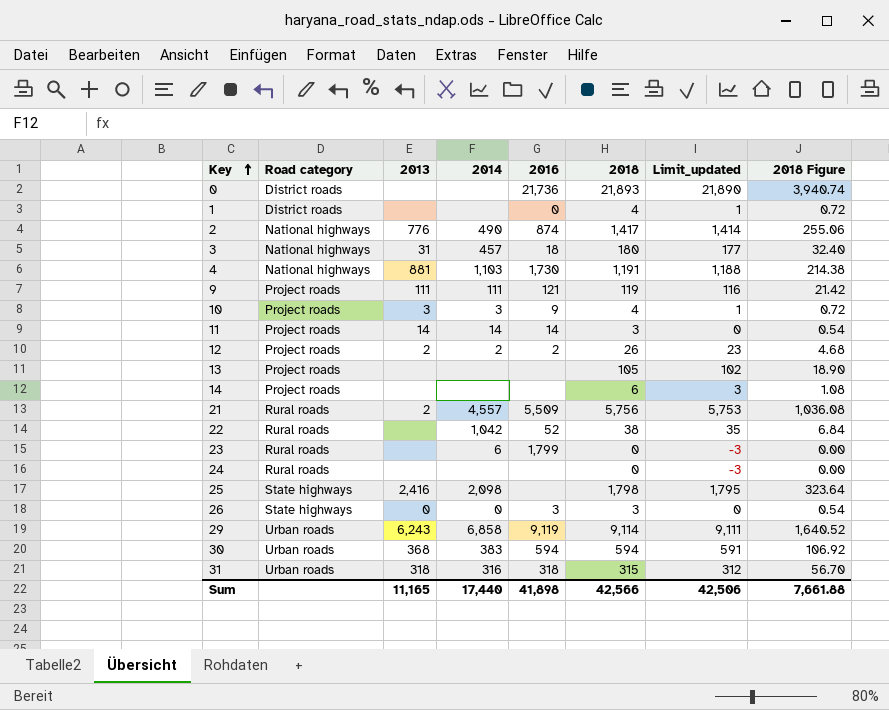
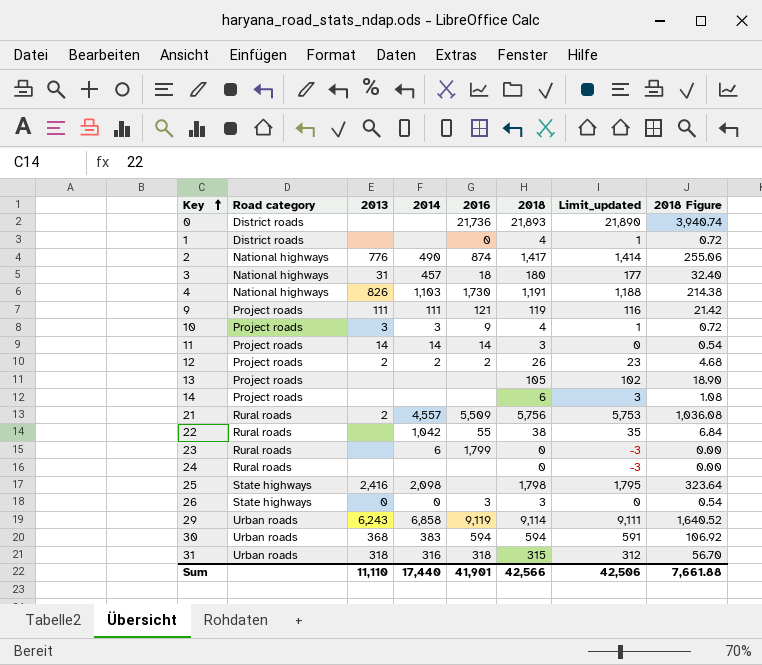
4 | 2013: 881 -> 826
22 | 2016: 52 -> 55
Sum | 2013: 11,165 -> 11,110
Sum | 2016: 41,898 -> 41,901

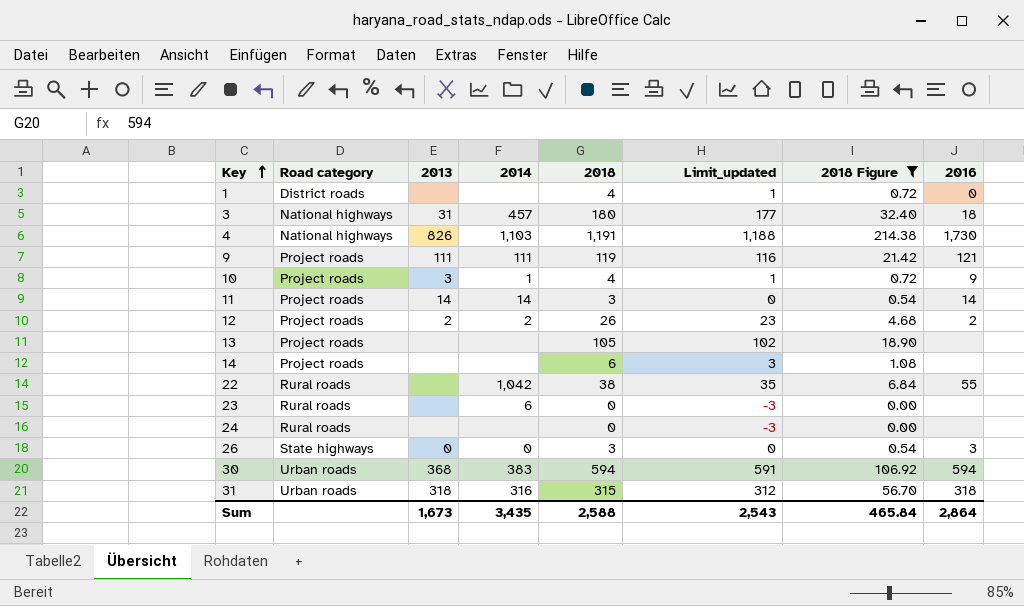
filter: none -> 2018 Figure <= 214.38
column 2016 | position: 5 -> 8
10 | 2014: 3 -> 1
23 | 2016: 1,799 -> none
Sum | 2013: 11,110 -> 1,673
Sum | 2014: 17,440 -> 3,435
Sum | 2018: 42,566 -> 2,588
Sum | Limit_updated: 42,506 -> 2,543
Sum | 2018 Figure: 7,661.88 -> 465.84
Sum | 2016: 41,901 -> 2,864

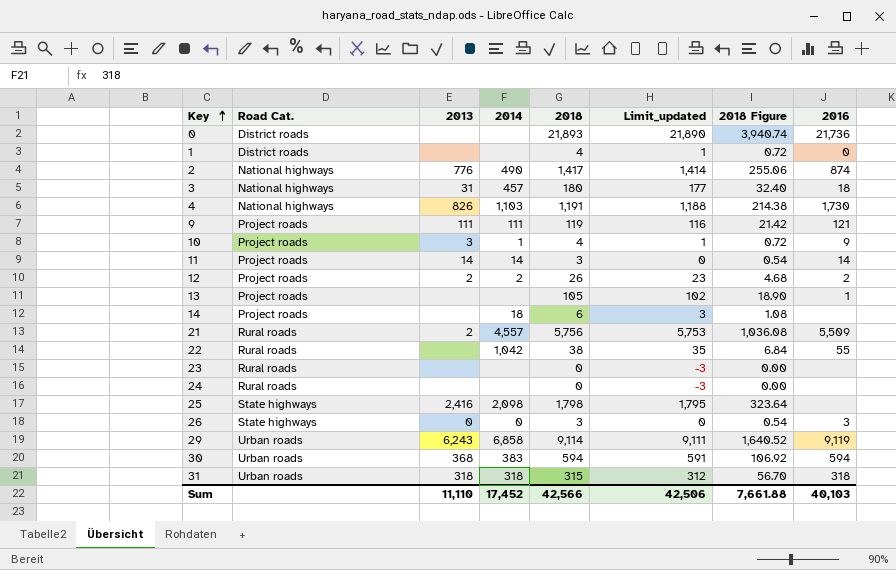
filter: 2018 Figure <= 214.38 -> none
column name: Road category -> Road Cat.
13 | 2016: none -> 1
14 | 2014: none -> 18
23 | 2014: 6 -> none
31 | 2014: 316 -> 318
Sum | 2013: 1,673 -> 11,110
Sum | 2014: 3,435 -> 17,452
Sum | 2018: 2,588 -> 42,566
Sum | Limit_updated: 2,543 -> 42,506
Sum | 2018 Figure: 465.84 -> 7,661.88
Sum | 2016: 2,864 -> 40,103

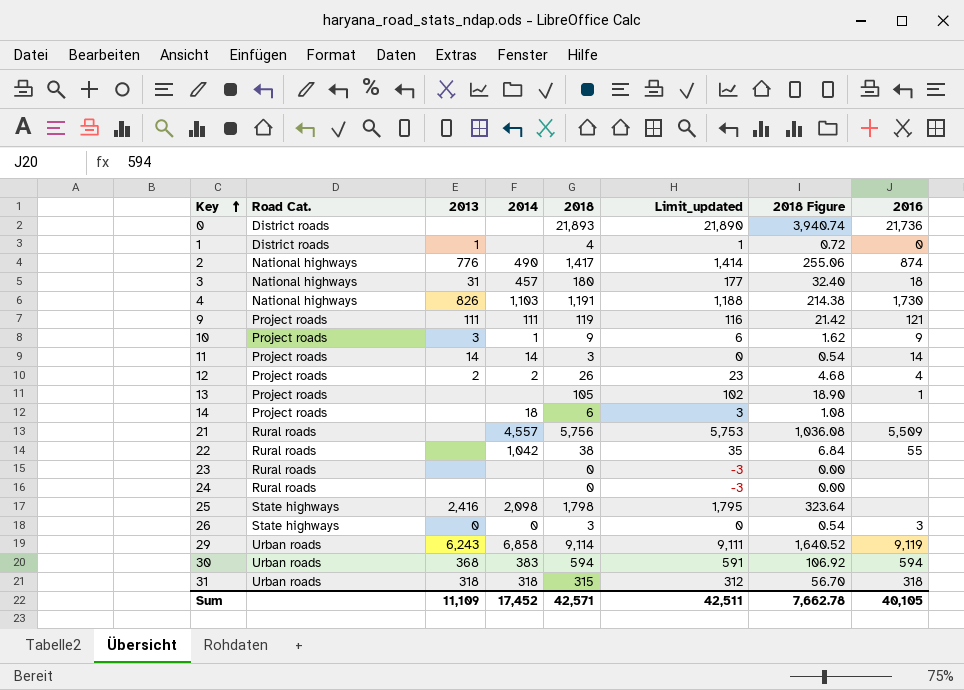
1 | 2013: none -> 1
10 | 2018: 4 -> 9
10 | Limit_updated: 1 -> 6
10 | 2018 Figure: 0.72 -> 1.62
12 | 2016: 2 -> 4
21 | 2013: 2 -> none
Sum | 2013: 11,110 -> 11,109
Sum | 2018: 42,566 -> 42,571
Sum | Limit_updated: 42,506 -> 42,511
Sum | 2018 Figure: 7,661.88 -> 7,662.78
Sum | 2016: 40,103 -> 40,105

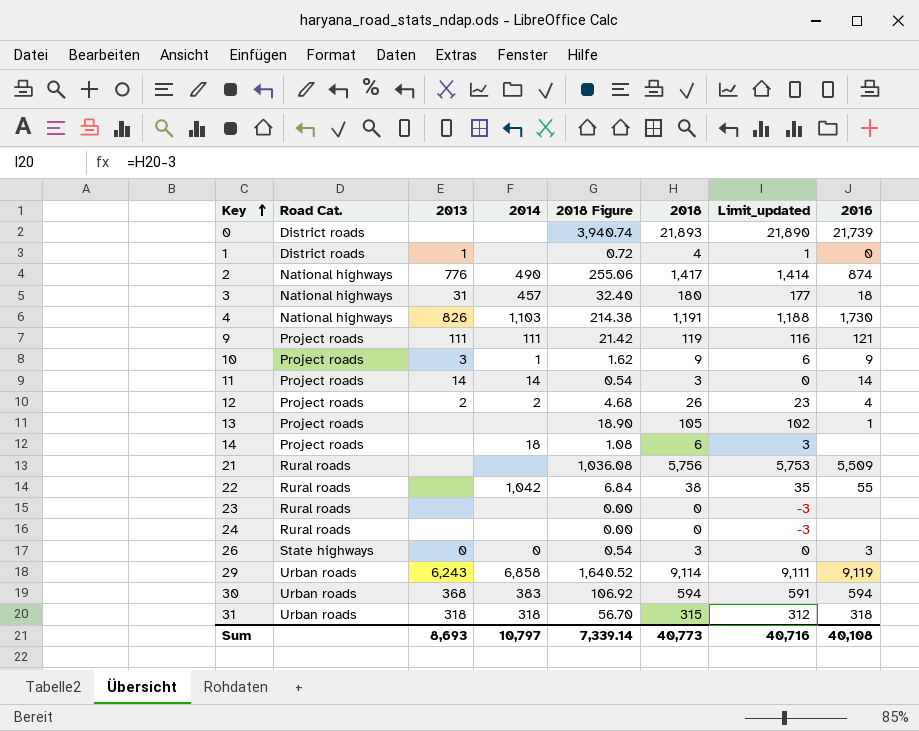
column 2018 Figure | position: 7 -> 5
row 25: State highways | 2,416 | 2,098 | 1,798 | 1,795 | 323.64 | none -> none
0 | 2016: 21,736 -> 21,739
21 | 2014: 4,557 -> none
Sum | 2013: 11,109 -> 8,693
Sum | 2014: 17,452 -> 10,797
Sum | 2018 Figure: 7,662.78 -> 7,339.14
Sum | 2018: 42,571 -> 40,773
Sum | Limit_updated: 42,511 -> 40,716
Sum | 2016: 40,105 -> 40,108

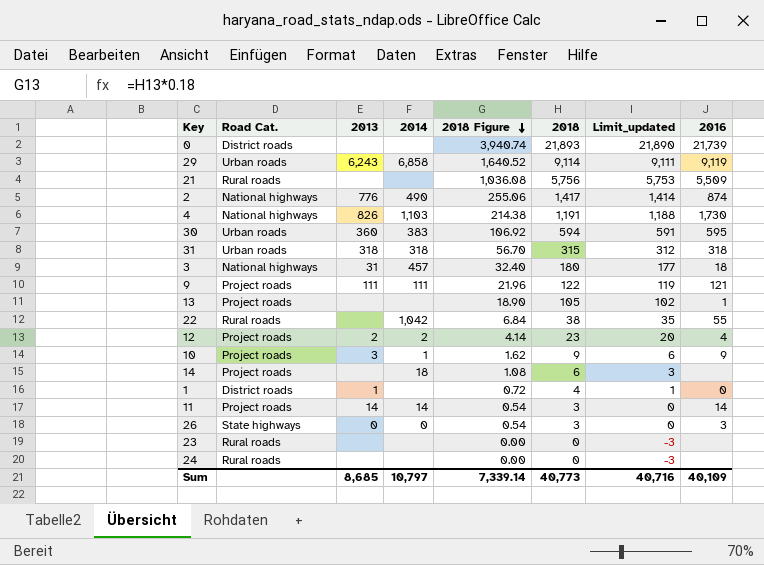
row order: Key ascending -> 2018 Figure descending
30 | 2013: 368 -> 360
30 | 2016: 594 -> 595
9 | 2018 Figure: 21.42 -> 21.96
9 | 2018: 119 -> 122
9 | Limit_updated: 116 -> 119
12 | 2018 Figure: 4.68 -> 4.14
12 | 2018: 26 -> 23
12 | Limit_updated: 23 -> 20
Sum | 2013: 8,693 -> 8,685
Sum | 2016: 40,108 -> 40,109

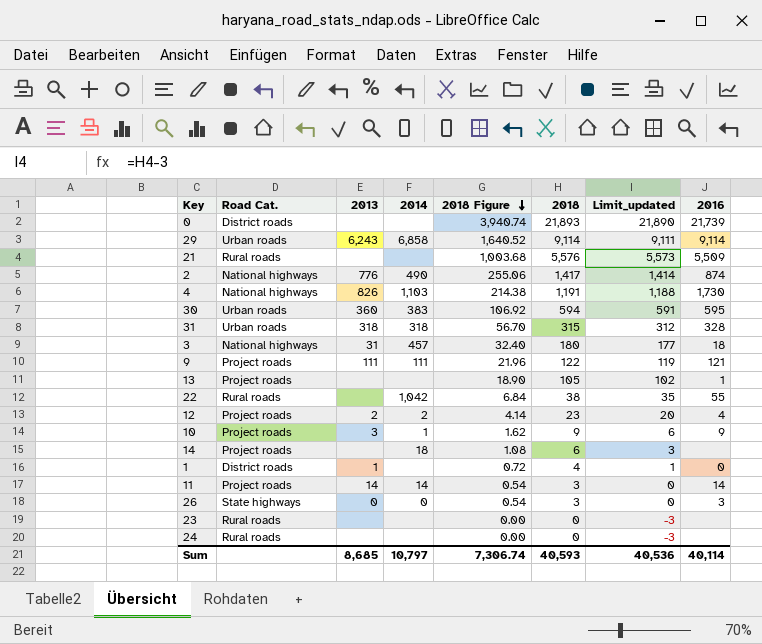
29 | 2016: 9,119 -> 9,114
21 | 2018 Figure: 1,036.08 -> 1,003.68
21 | 2018: 5,756 -> 5,576
21 | Limit_updated: 5,753 -> 5,573
31 | 2016: 318 -> 328
Sum | 2018 Figure: 7,339.14 -> 7,306.74
Sum | 2018: 40,773 -> 40,593
Sum | Limit_updated: 40,716 -> 40,536
Sum | 2016: 40,109 -> 40,114

